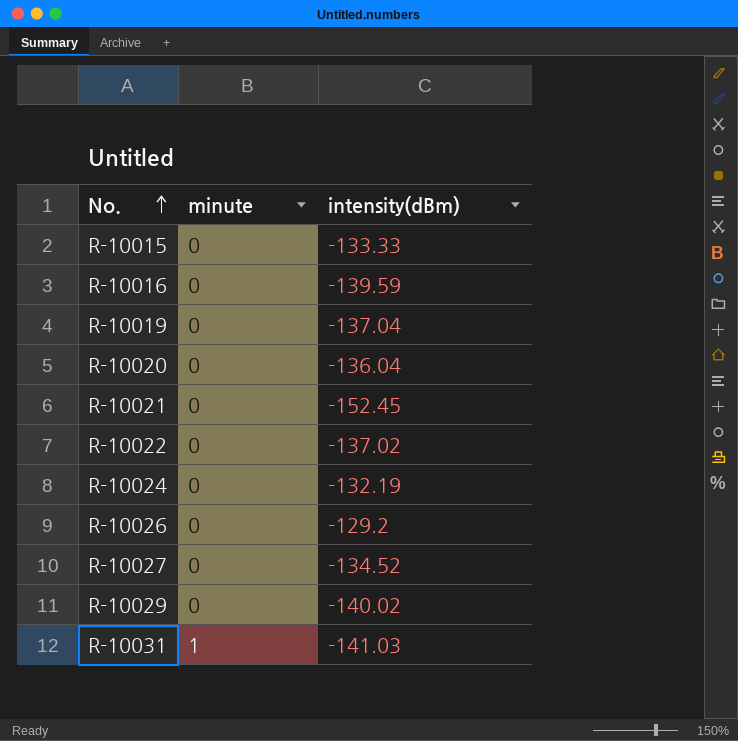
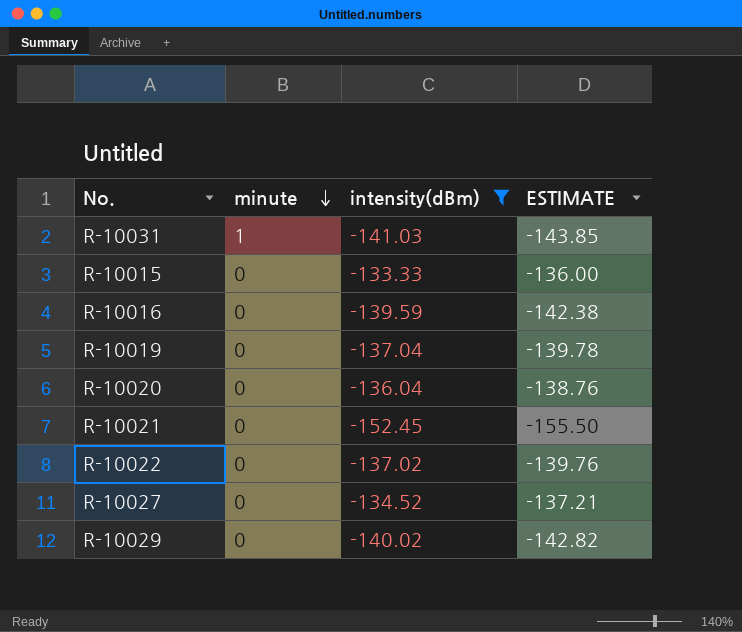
filter: none -> intensity(dBm) <= -133.33
row order: No. ascending -> minute descending
column ESTIMATE | formula: none -> [intensity(dBm)] * 1.02

